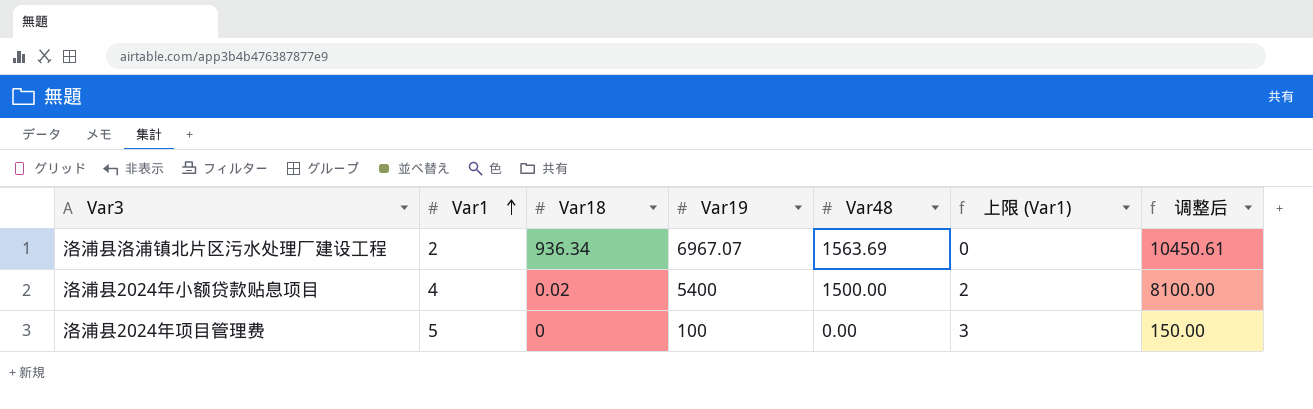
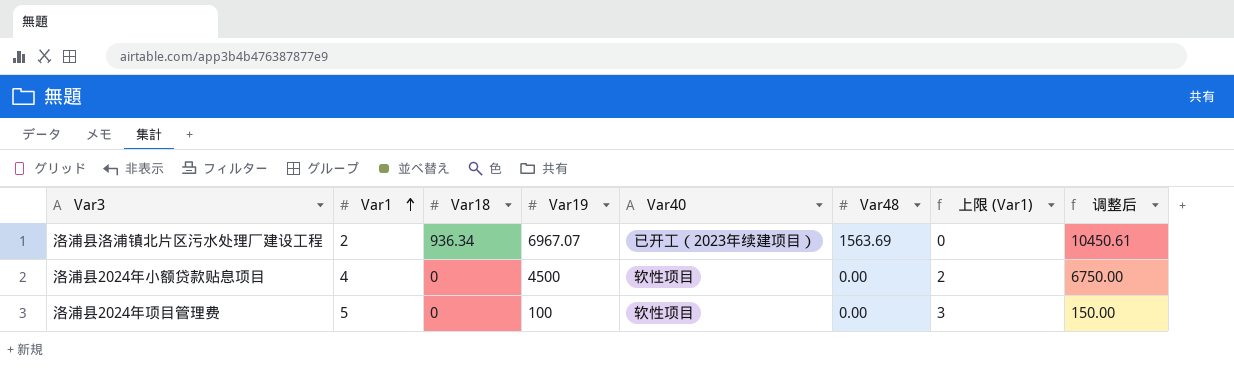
column Var40 | position: none -> 5
洛浦县2024年小额贷款贴息项目 | Var18: 0.02 -> 0
洛浦县2024年小额贷款贴息项目 | Var19: 5400 -> 4500
洛浦县2024年小额贷款贴息项目 | Var48: 1500.00 -> 0.00
洛浦县2024年小额贷款贴息项目 | 调整后: 8100.00 -> 6750.00

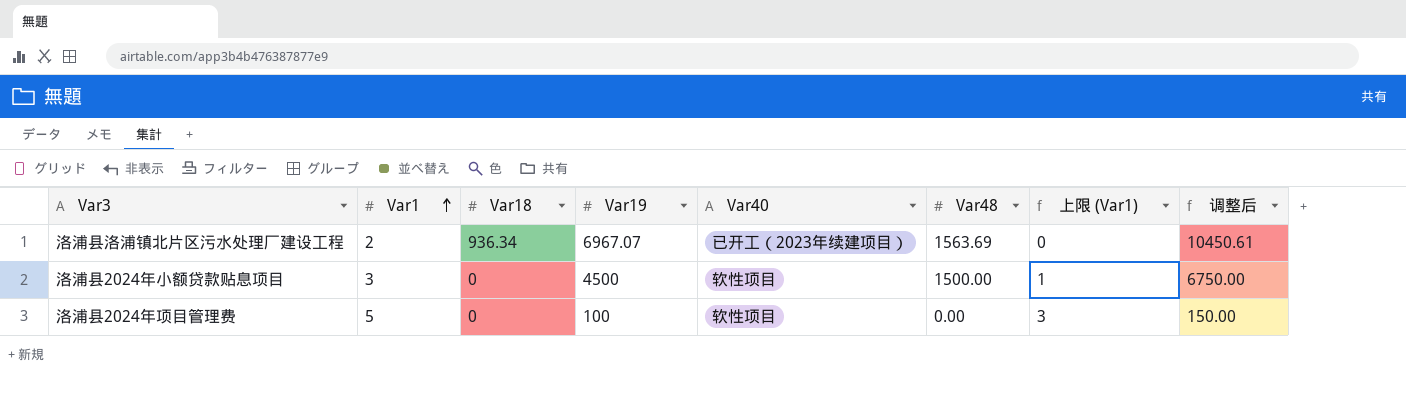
洛浦县2024年小额贷款贴息项目 | Var1: 4 -> 3
洛浦县2024年小额贷款贴息项目 | Var48: 0.00 -> 1500.00
洛浦县2024年小额贷款贴息项目 | 上限 (Var1): 2 -> 1

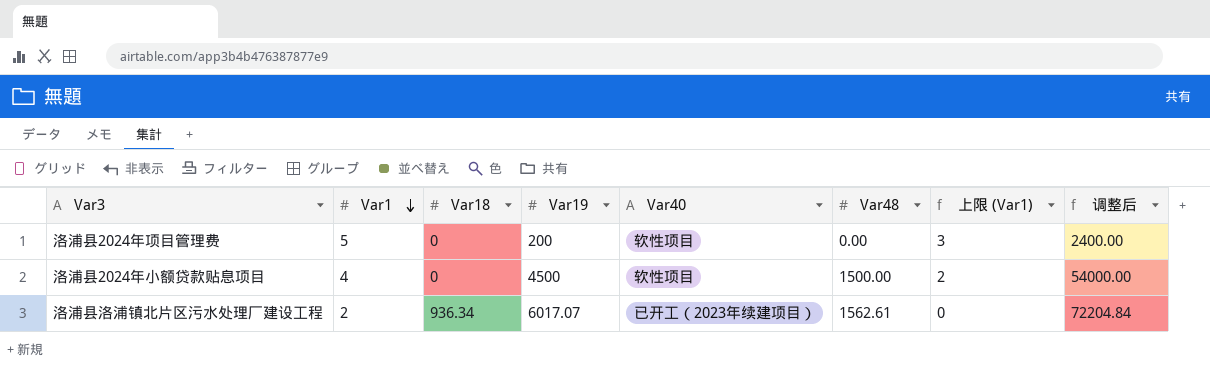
row order: Var1 ascending -> Var1 descending
column 调整后 | formula: [Var19] * 1.5 -> [Var19] * 12
洛浦县2024年项目管理费 | Var19: 100 -> 200
洛浦县2024年小额贷款贴息项目 | Var1: 3 -> 4
洛浦县2024年小额贷款贴息项目 | 上限 (Var1): 1 -> 2
洛浦县洛浦镇北片区污水处理厂建设工程 | Var19: 6967.07 -> 6017.07
洛浦县洛浦镇北片区污水处理厂建设工程 | Var48: 1563.69 -> 1562.61

